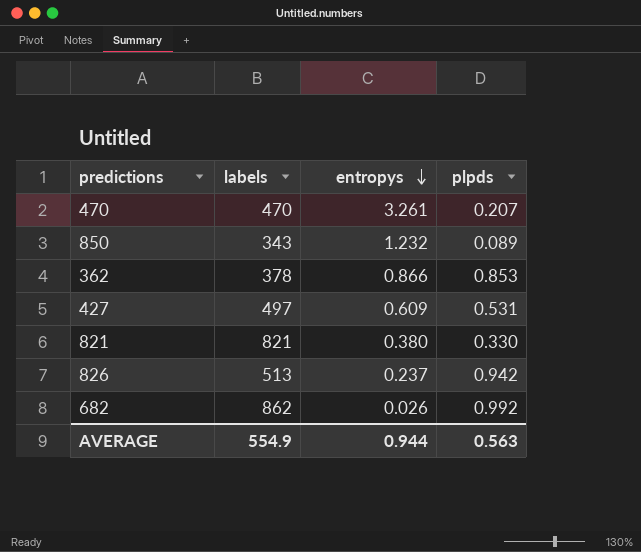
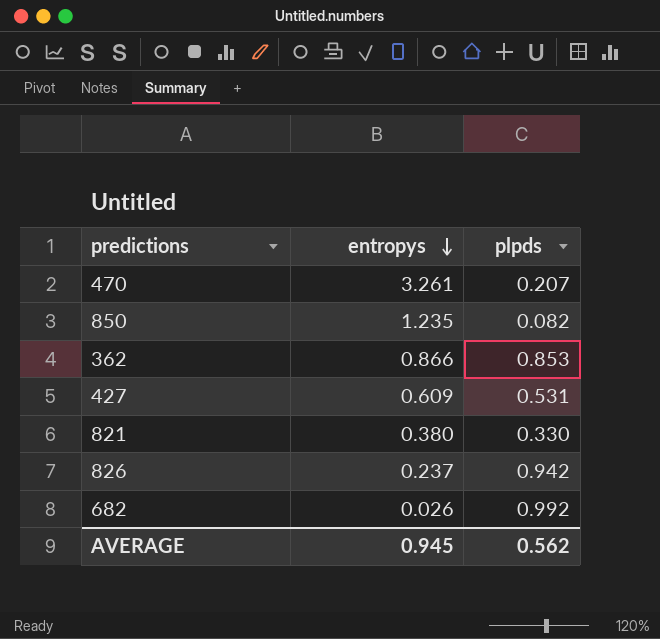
column labels | position: 2 -> none
850 | entropys: 1.232 -> 1.235
850 | plpds: 0.089 -> 0.082
AVERAGE | entropys: 0.944 -> 0.945
AVERAGE | plpds: 0.563 -> 0.562

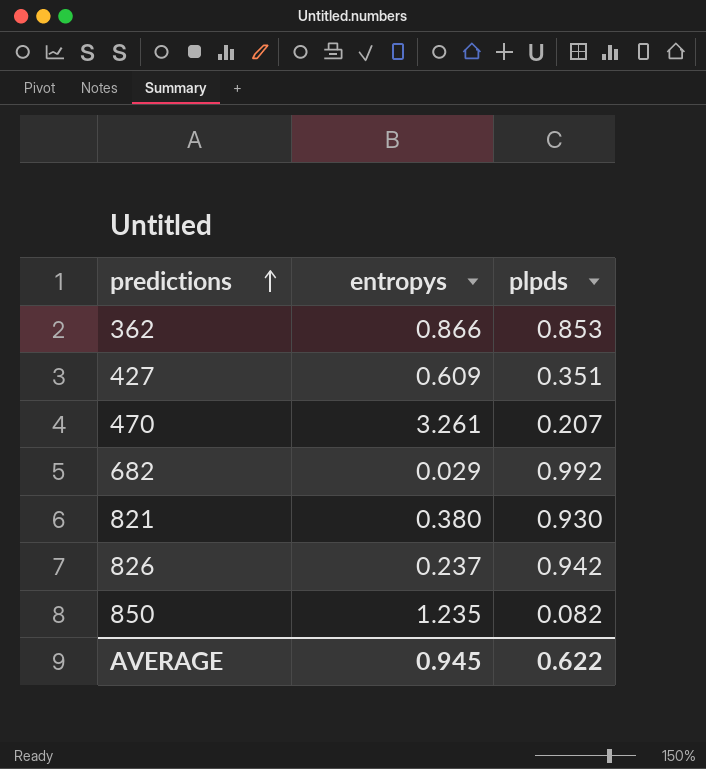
row order: entropys descending -> predictions ascending
427 | plpds: 0.531 -> 0.351
682 | entropys: 0.026 -> 0.029
821 | plpds: 0.330 -> 0.930
AVERAGE | plpds: 0.562 -> 0.622

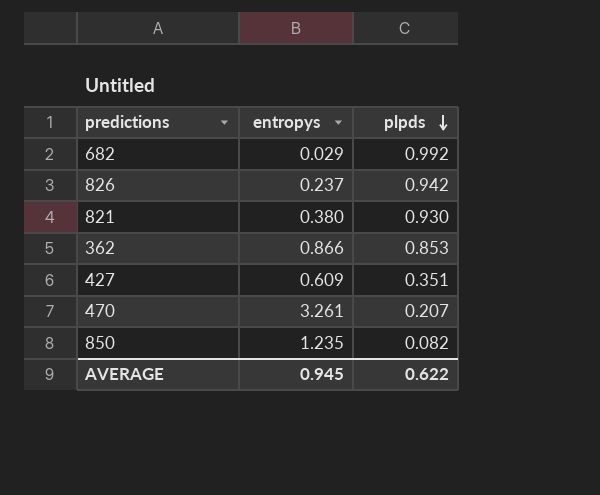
row order: predictions ascending -> plpds descending

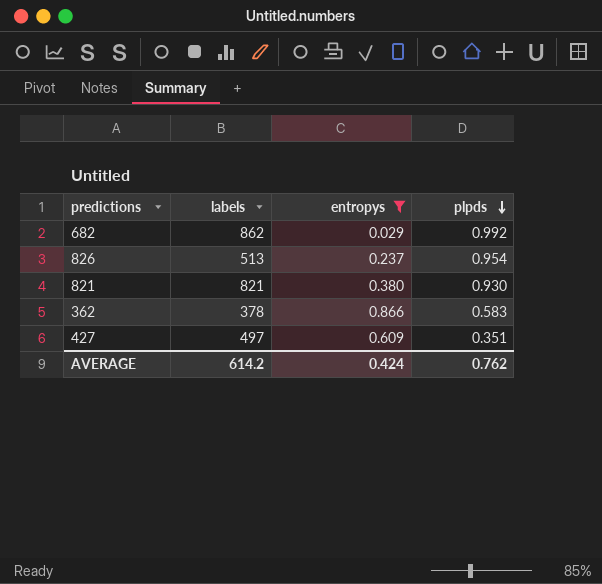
filter: none -> entropys <= 0.866
column labels | position: none -> 2
826 | plpds: 0.942 -> 0.954
362 | plpds: 0.853 -> 0.583
AVERAGE | entropys: 0.945 -> 0.424
AVERAGE | plpds: 0.622 -> 0.762

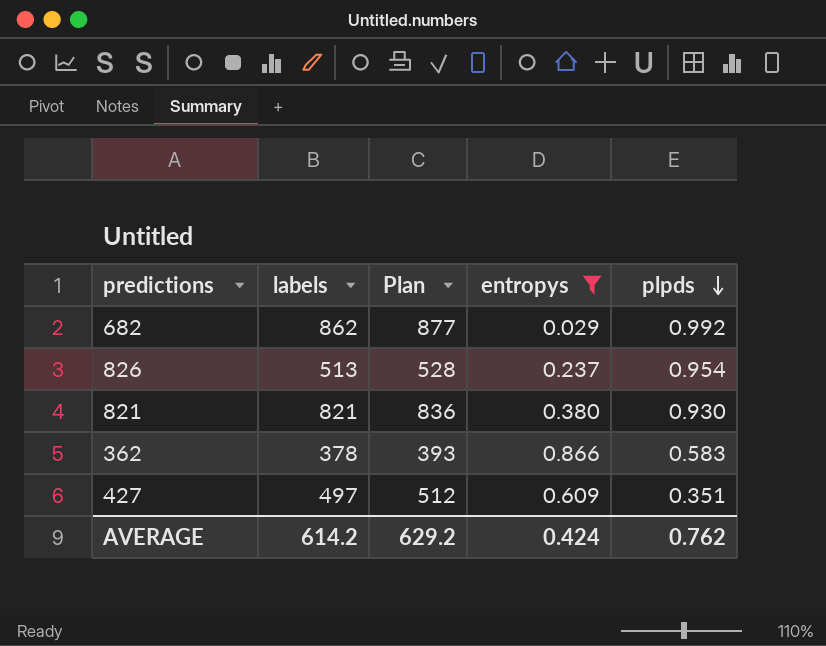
column Plan | formula: none -> [labels] + 15

